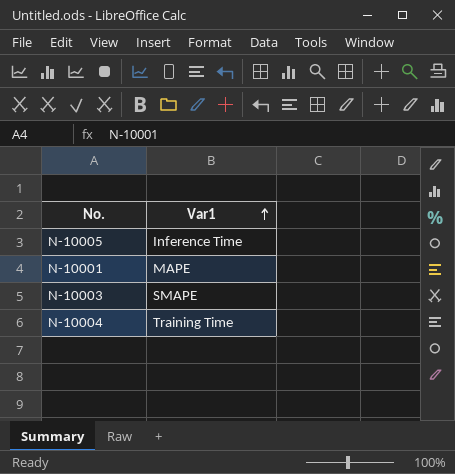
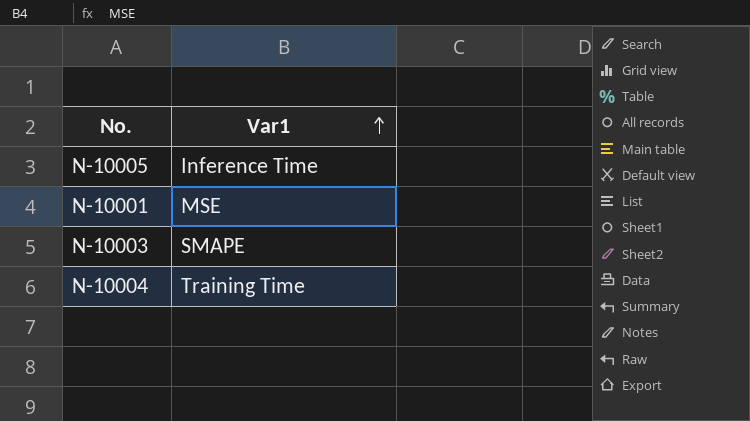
N-10001 | Var1: MAPE -> MSE

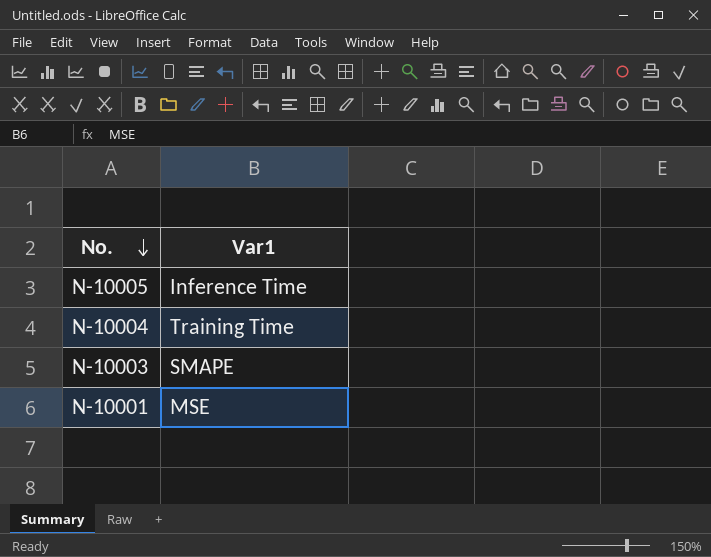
row order: Var1 ascending -> No. descending

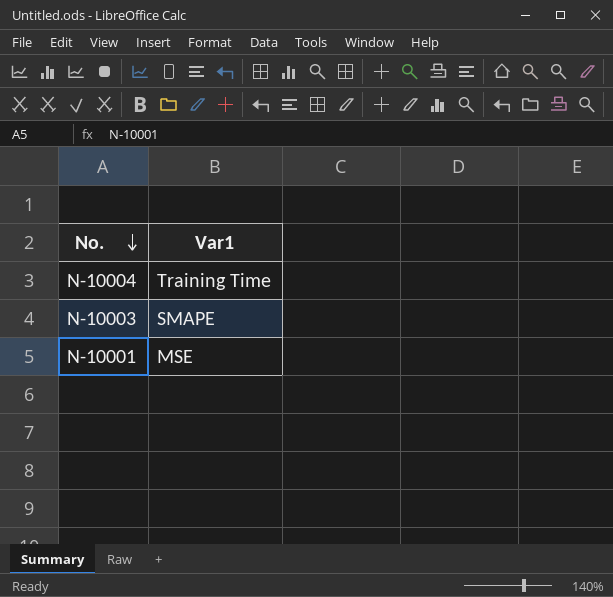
row N-10005: Inference Time -> none

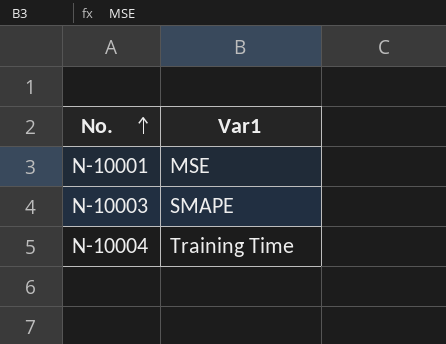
row order: No. descending -> No. ascending

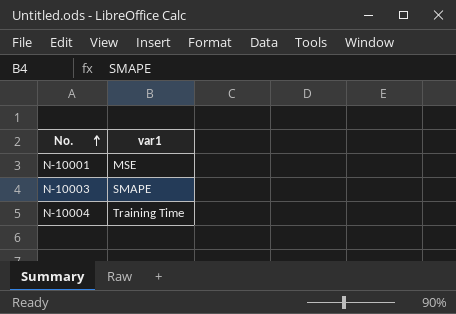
column name: Var1 -> var1

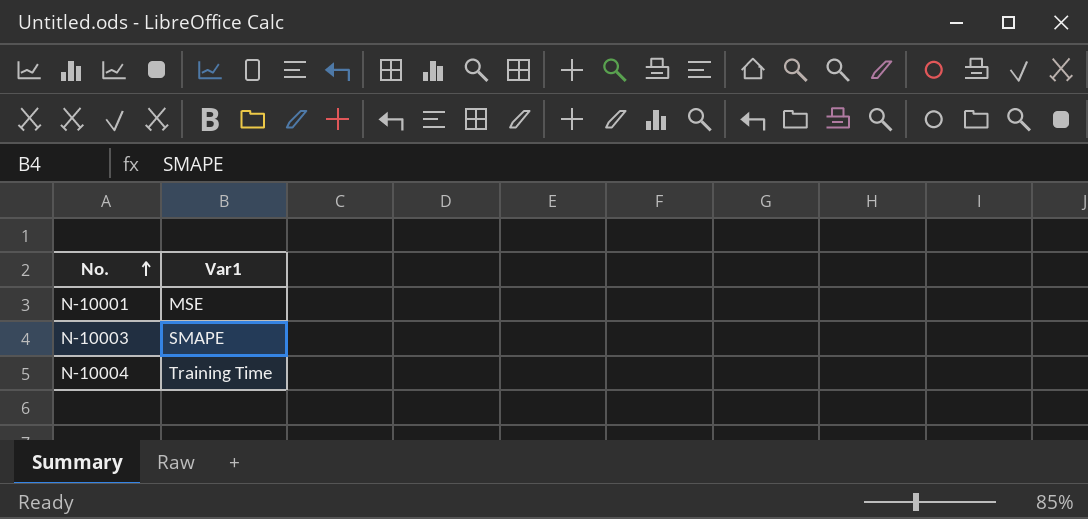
column name: var1 -> Var1

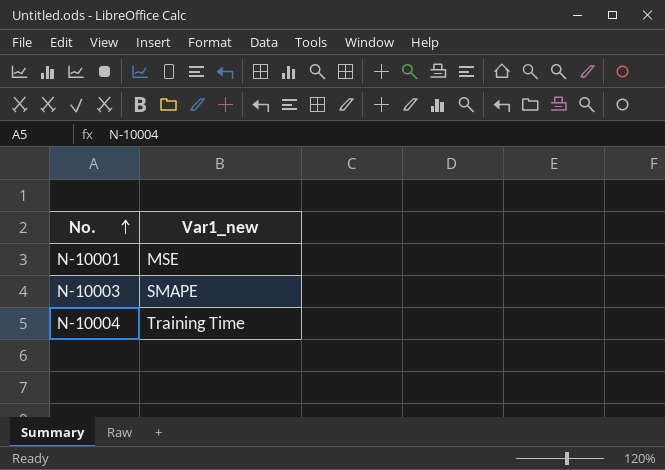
column name: Var1 -> Var1_new

